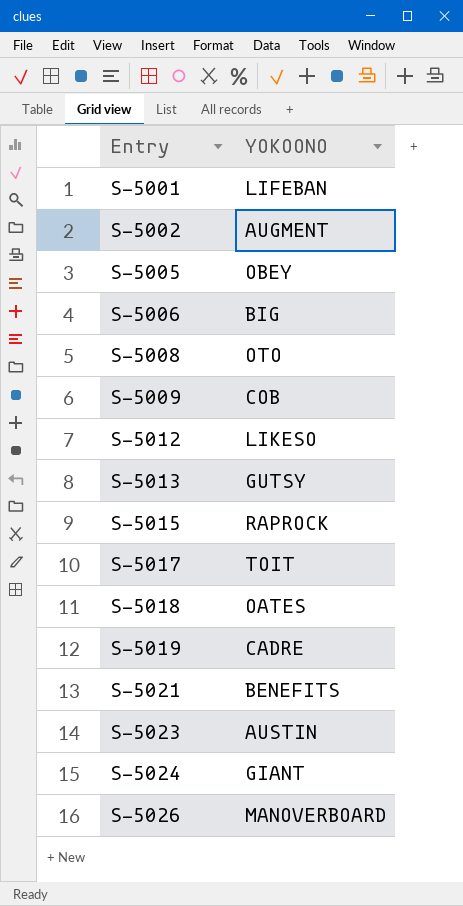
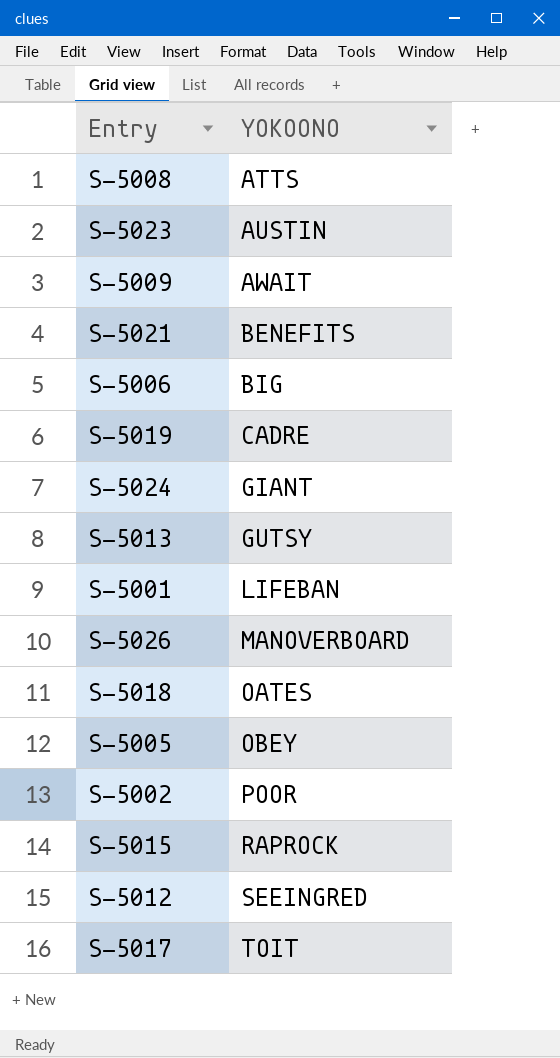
row order: Entry ascending -> YOKOONO ascending
S-5008 | YOKOONO: OTO -> ATTS
S-5009 | YOKOONO: COB -> AWAIT
S-5002 | YOKOONO: AUGMENT -> POOR
S-5012 | YOKOONO: LIKESO -> SEEINGRED

